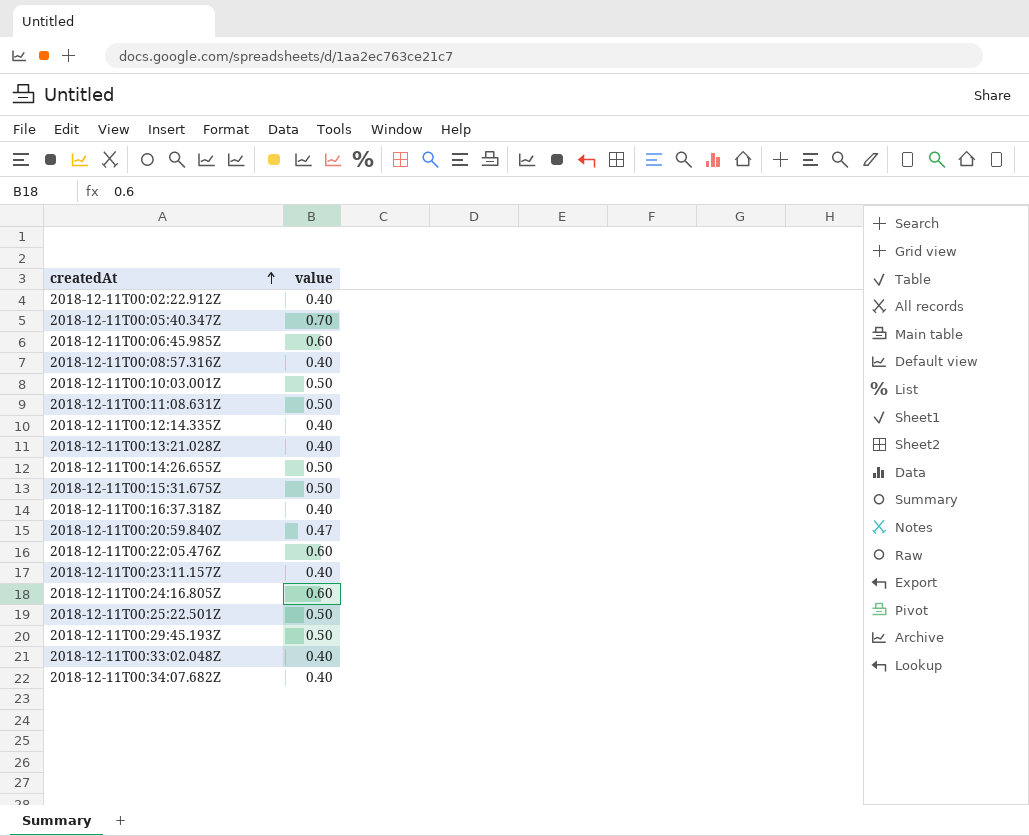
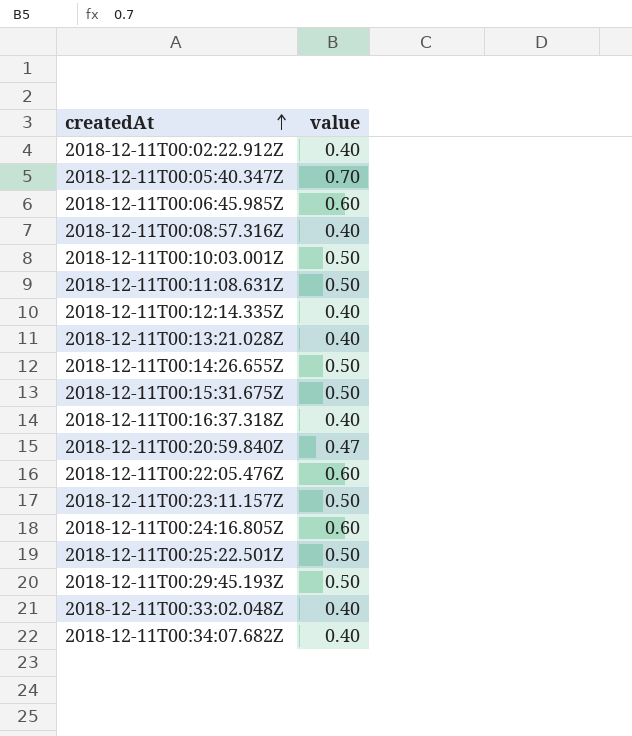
2018-12-11T00:23:11.157Z | value: 0.40 -> 0.50

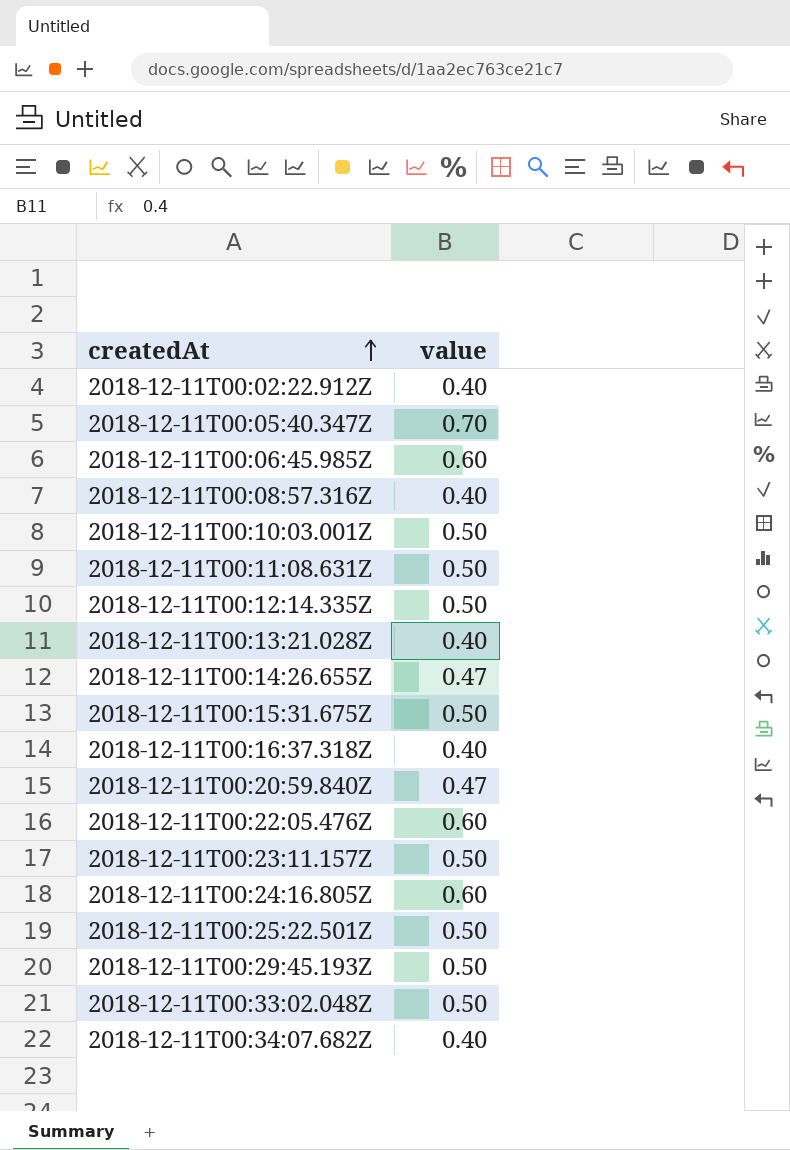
2018-12-11T00:12:14.335Z | value: 0.40 -> 0.50
2018-12-11T00:14:26.655Z | value: 0.50 -> 0.47
2018-12-11T00:33:02.048Z | value: 0.40 -> 0.50

